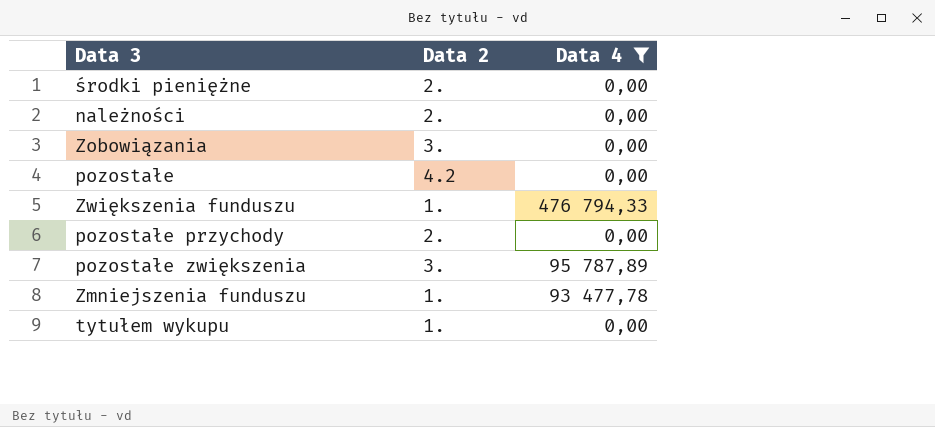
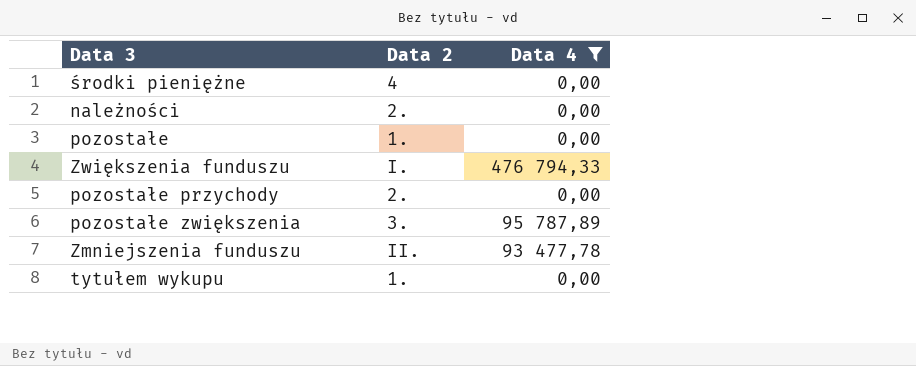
row Zobowiązania: 3. | 0,00 -> none
środki pieniężne | Data 2: 2. -> 4
pozostałe | Data 2: 4.2 -> 1.
Zwiększenia funduszu | Data 2: 1. -> I.
Zmniejszenia funduszu | Data 2: 1. -> II.

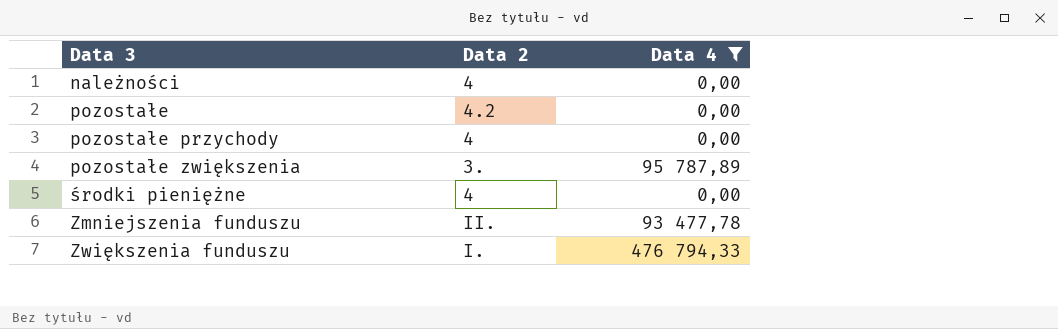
row order: none -> Data 3 ascending
row tytułem wykupu: 1. | 0,00 -> none
należności | Data 2: 2. -> 4
pozostałe | Data 2: 1. -> 4.2
pozostałe przychody | Data 2: 2. -> 4

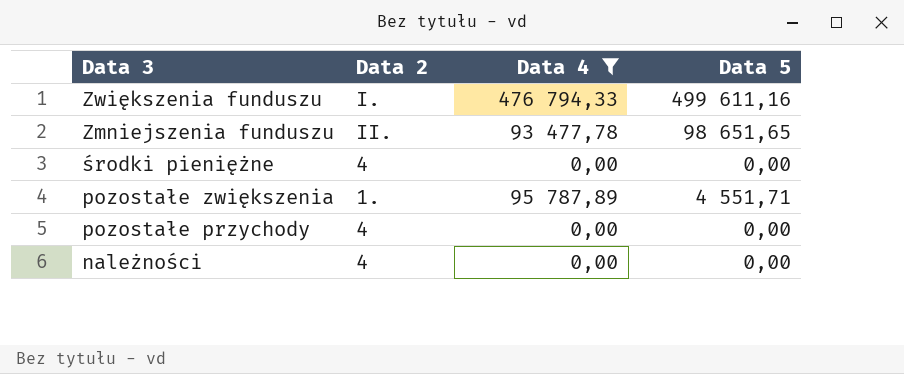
row order: Data 3 ascending -> Data 3 descending
column Data 5 | position: none -> 4
row pozostałe: 4.2 | 0,00 -> none
pozostałe zwiększenia | Data 2: 3. -> 1.

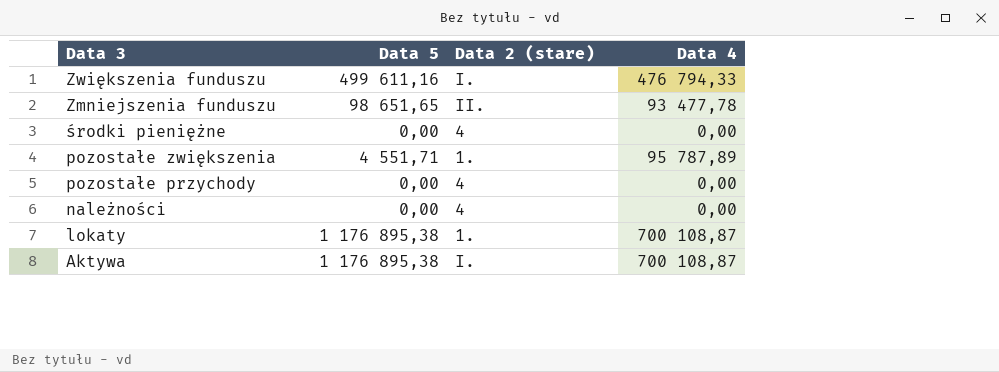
filter: Data 4 != 700 108,87 -> none
column Data 5 | position: 4 -> 2
column name: Data 2 -> Data 2 (stare)

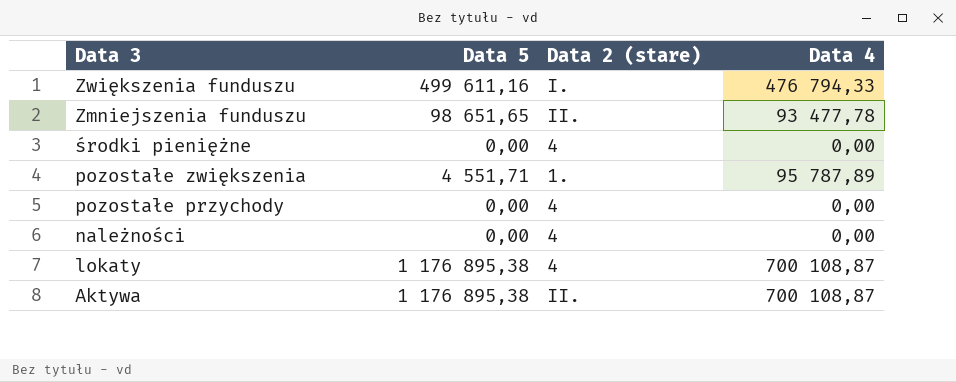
lokaty | Data 2 (stare): 1. -> 4
Aktywa | Data 2 (stare): I. -> II.

